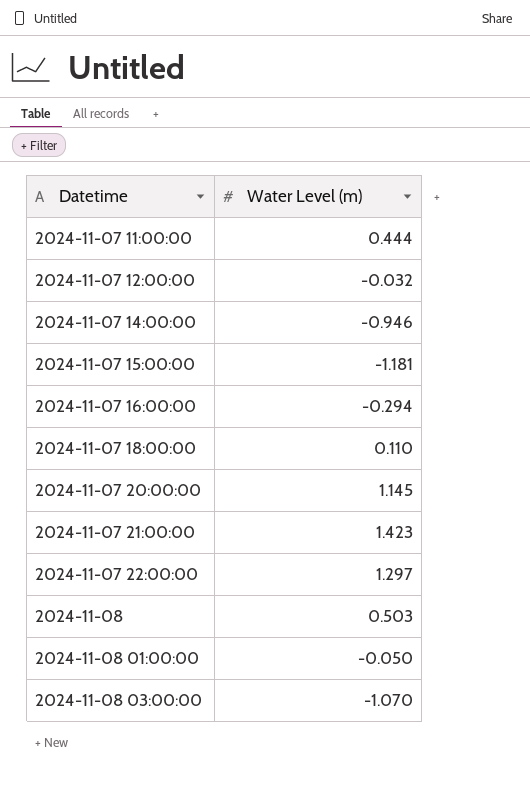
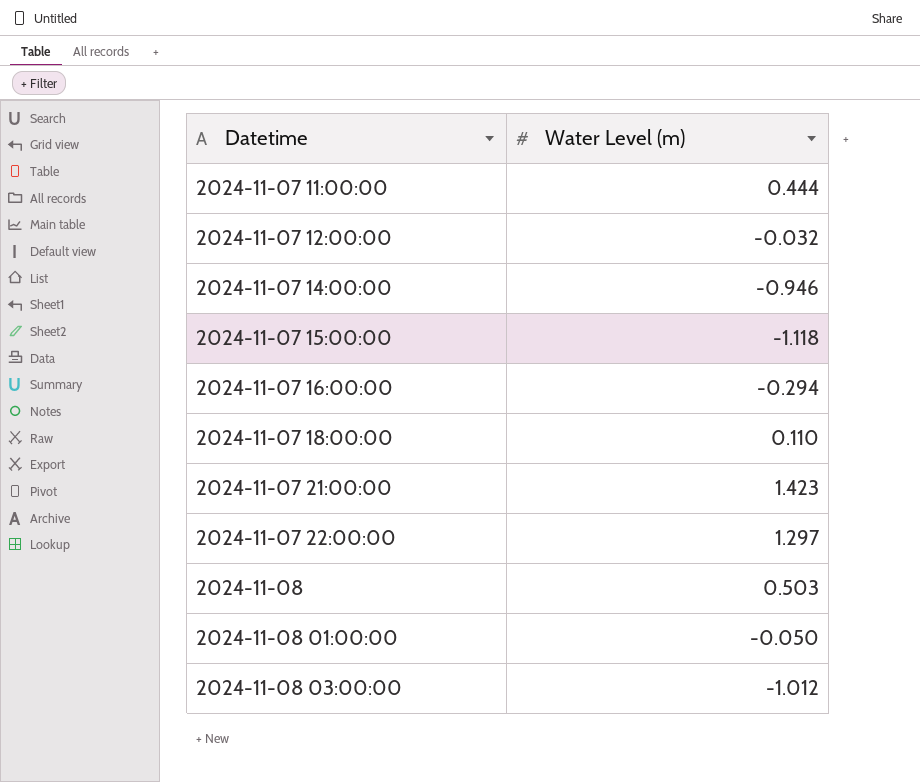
row 2024-11-07 20:00:00: 1.145 -> none
2024-11-07 15:00:00 | Water Level (m): -1.181 -> -1.118
2024-11-08 03:00:00 | Water Level (m): -1.070 -> -1.012

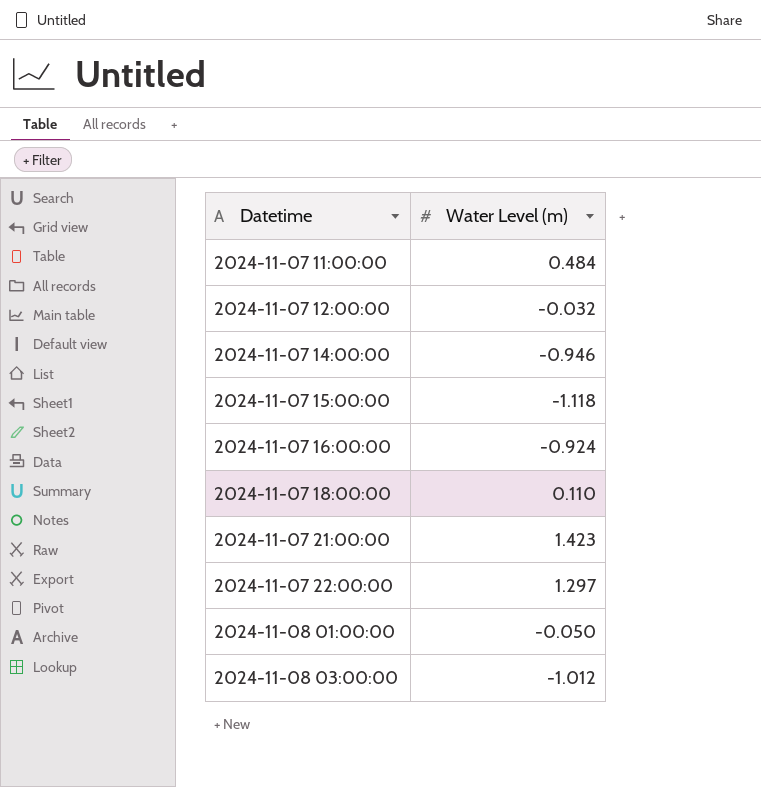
row 2024-11-08: 0.503 -> none
2024-11-07 11:00:00 | Water Level (m): 0.444 -> 0.484
2024-11-07 16:00:00 | Water Level (m): -0.294 -> -0.924

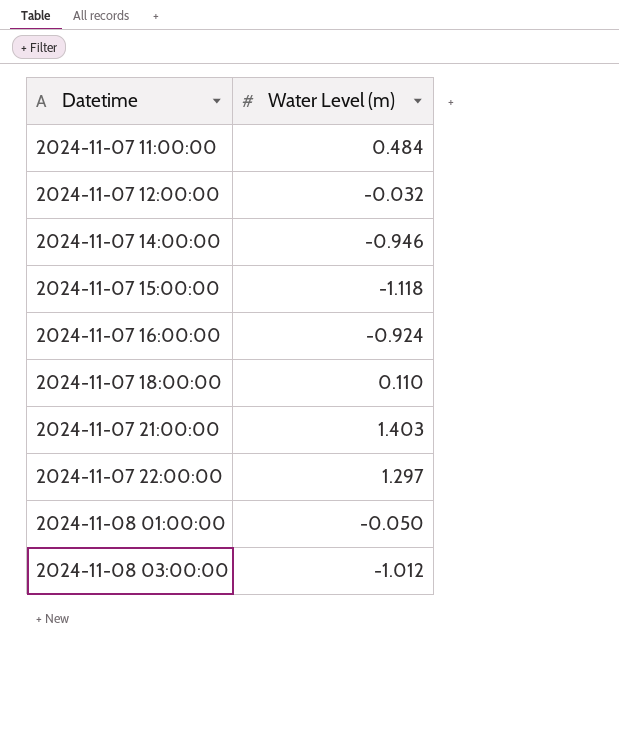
2024-11-07 21:00:00 | Water Level (m): 1.423 -> 1.403

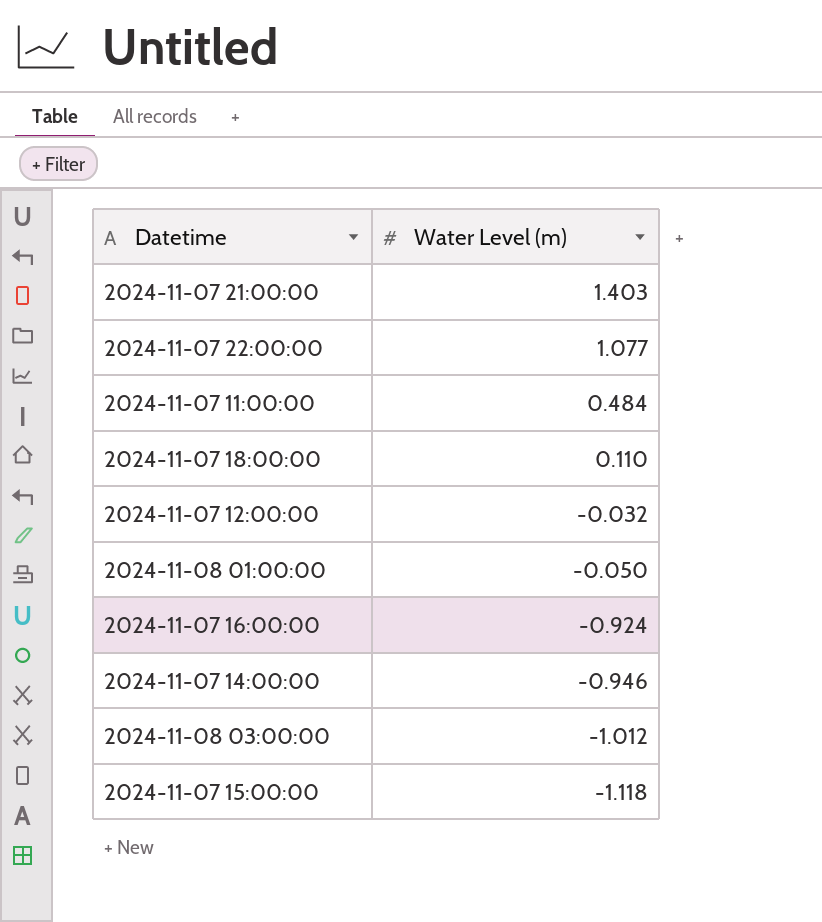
row order: Datetime ascending -> Water Level (m) descending
2024-11-07 22:00:00 | Water Level (m): 1.297 -> 1.077

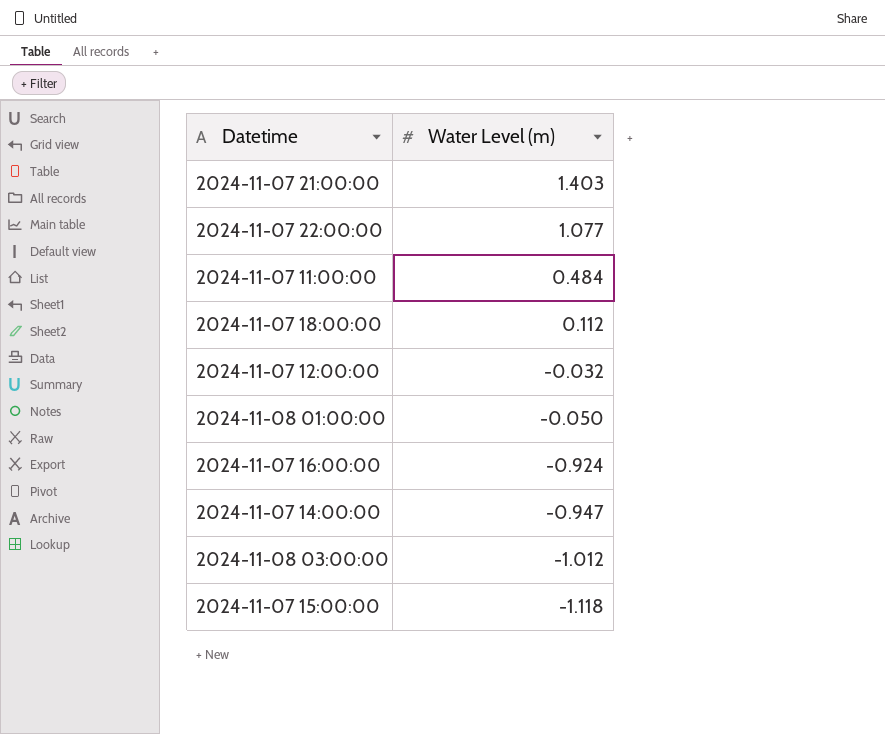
2024-11-07 18:00:00 | Water Level (m): 0.110 -> 0.112
2024-11-07 14:00:00 | Water Level (m): -0.946 -> -0.947

